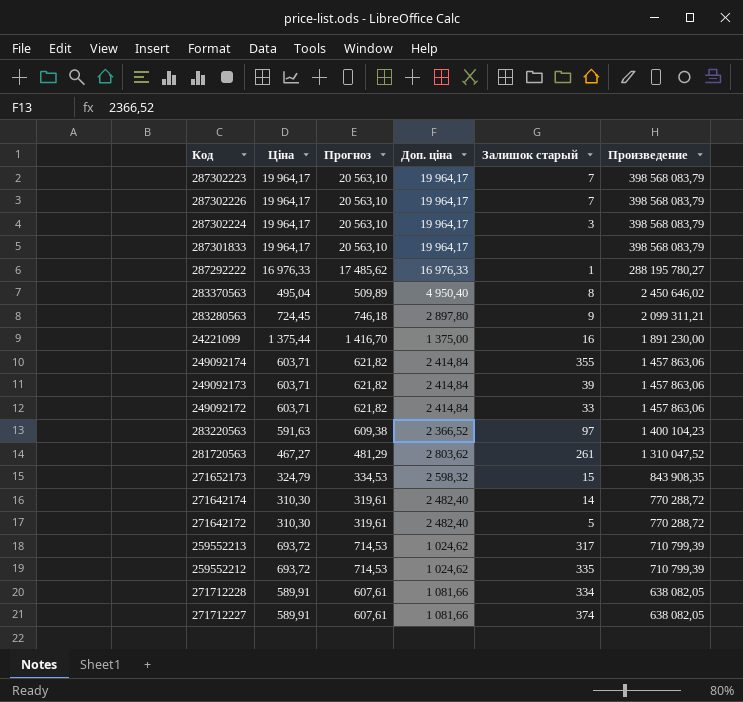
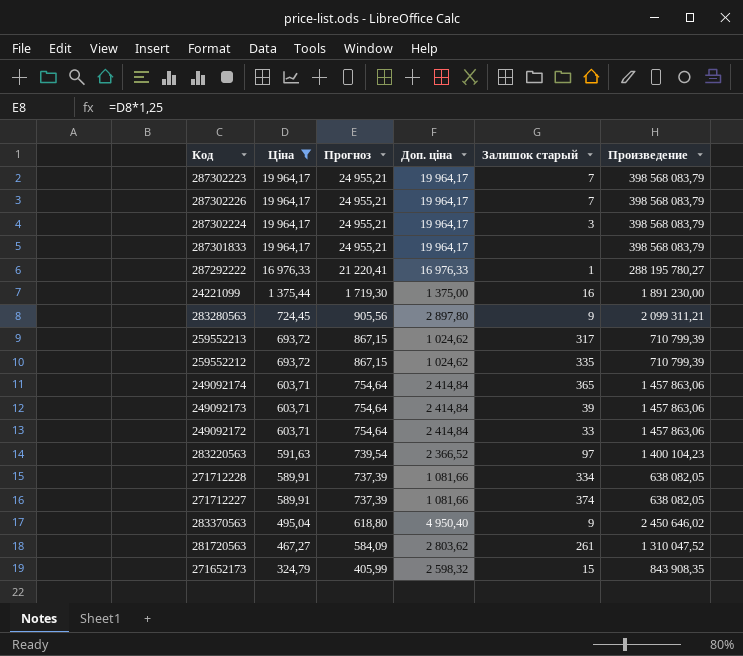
filter: none -> Ціна != 310,30
row order: Произведение descending -> Ціна descending
column Прогноз | formula: [Ціна] * 1,03 -> [Ціна] * 1,25
249092174 | Залишок старый: 355 -> 365
283370563 | Залишок старый: 8 -> 9

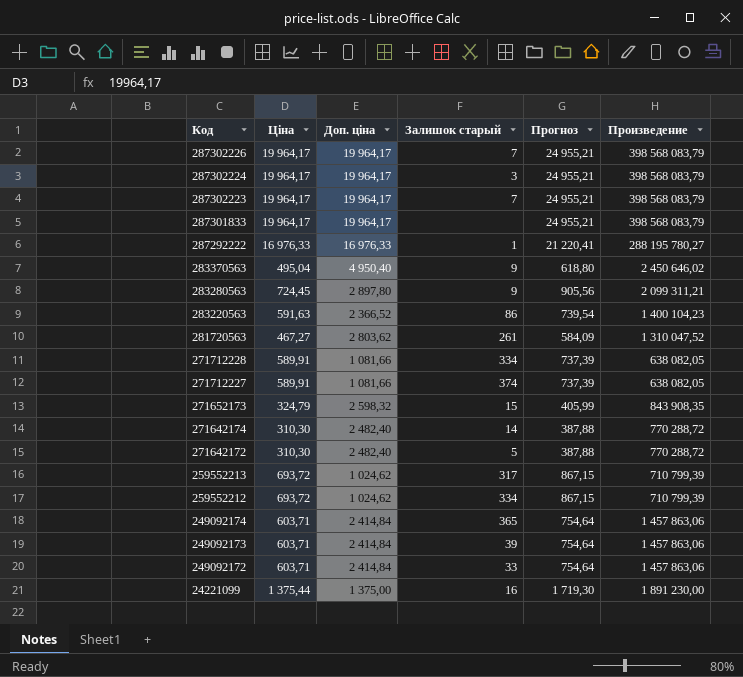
filter: Ціна != 310,30 -> none
row order: Ціна descending -> Код descending
column Прогноз | position: 3 -> 5
283220563 | Залишок старый: 97 -> 86
259552212 | Залишок старый: 335 -> 334

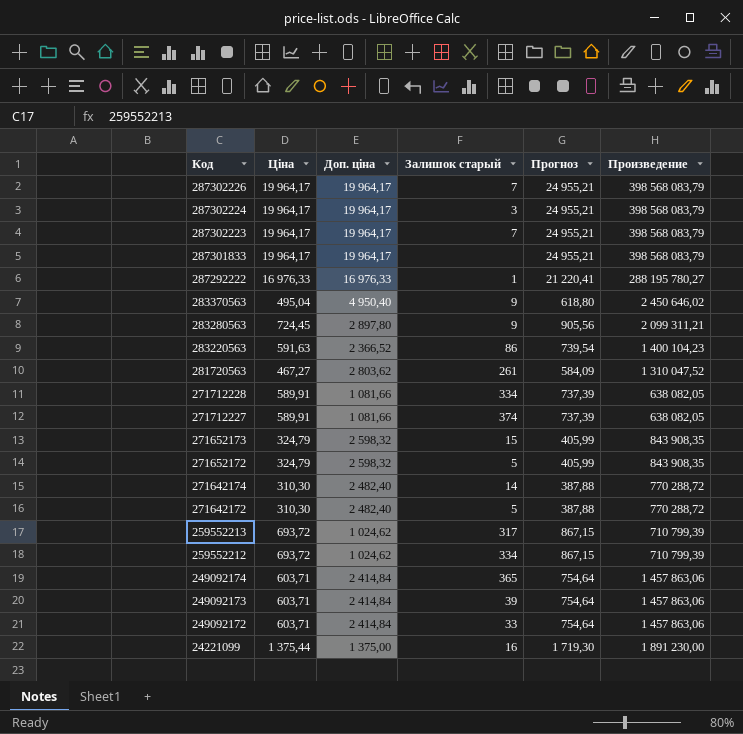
row 271652172: none -> 324,79 | 2 598,32 | 5 | 405,99 | 843 908,35

